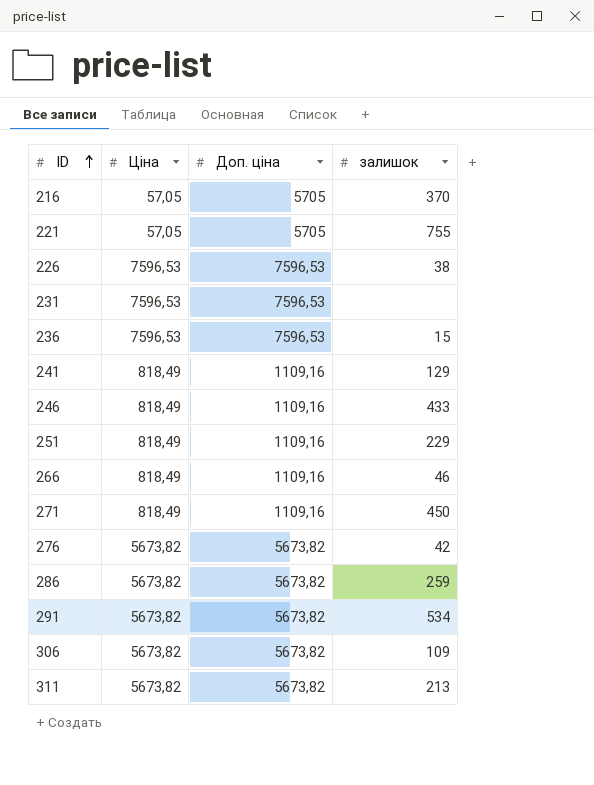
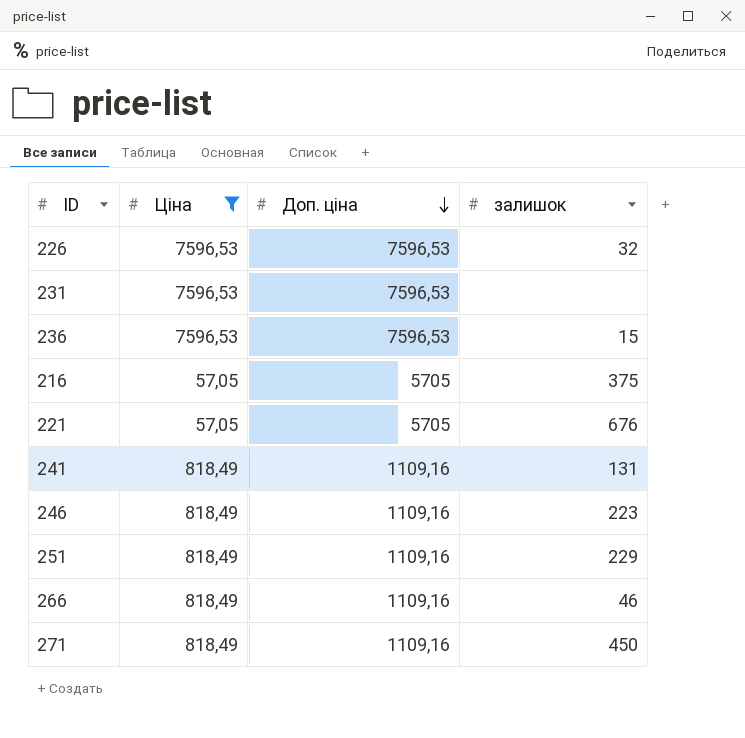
filter: none -> Ціна != 5673,82
row order: ID ascending -> Доп. ціна descending
226 | залишок: 38 -> 32
216 | залишок: 370 -> 375
221 | залишок: 755 -> 676
241 | залишок: 129 -> 131
246 | залишок: 433 -> 223

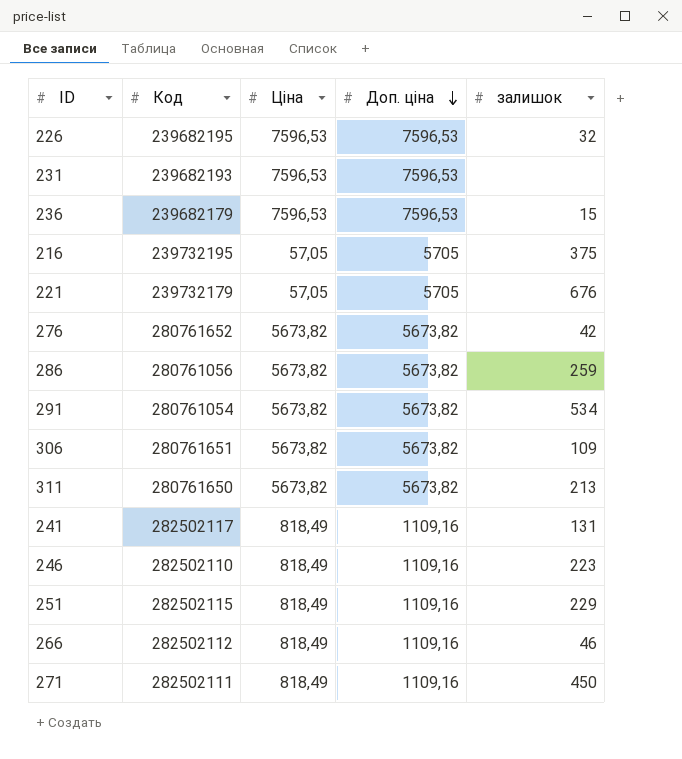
filter: Ціна != 5673,82 -> none
column Код | position: none -> 2

